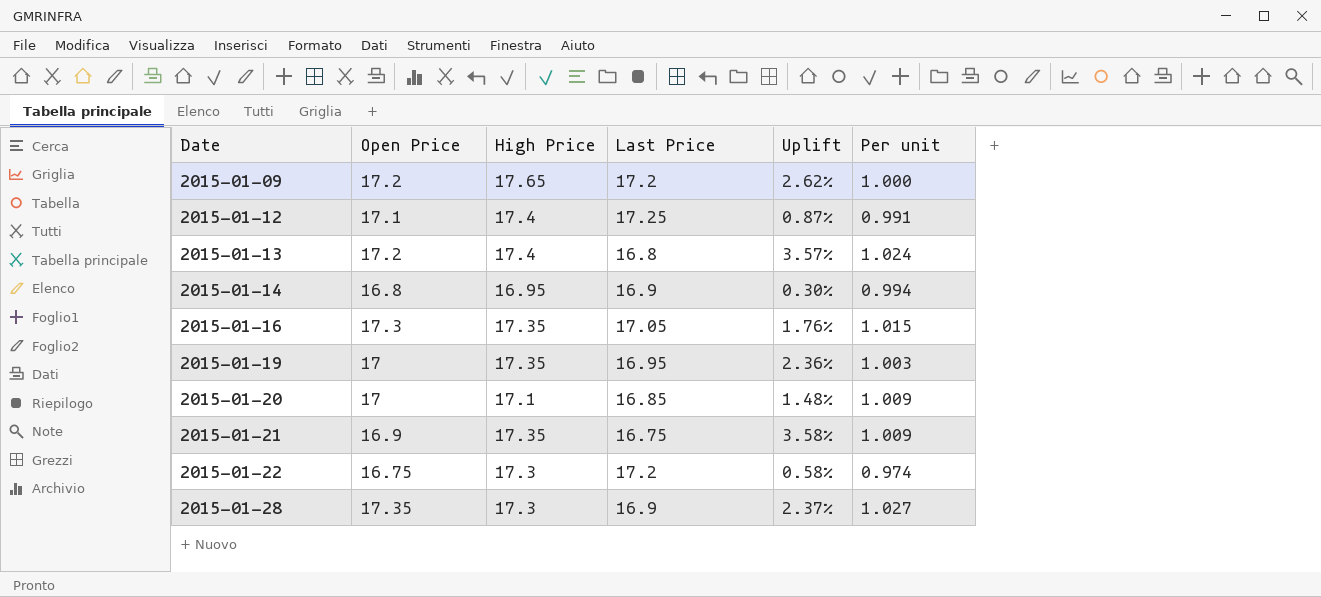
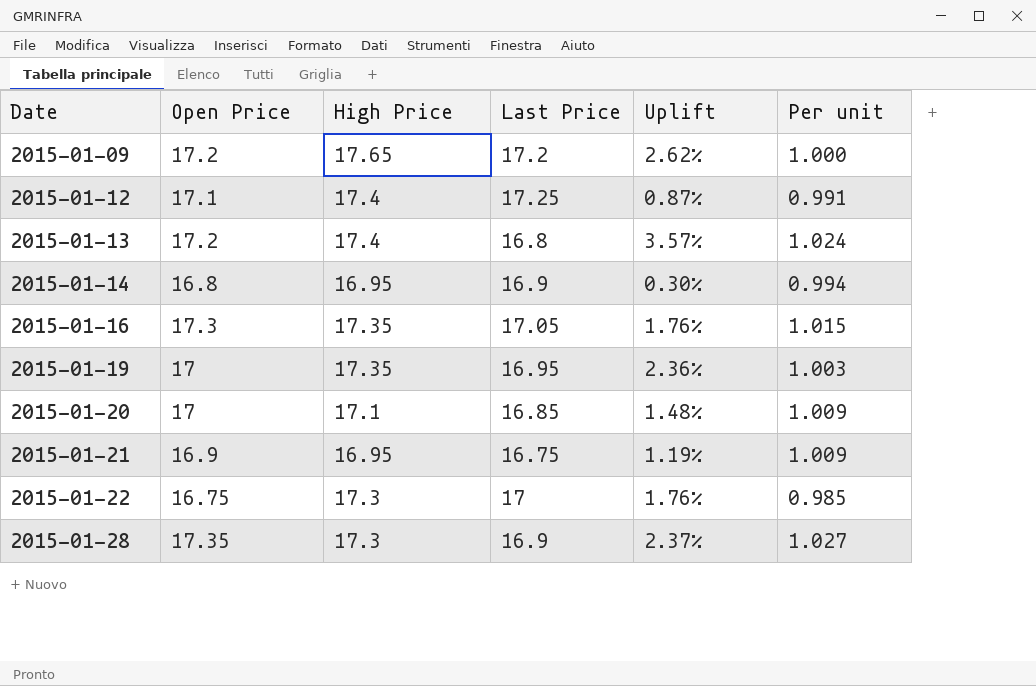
2015-01-21 | High Price: 17.35 -> 16.95
2015-01-21 | Uplift: 3.58% -> 1.19%
2015-01-22 | Last Price: 17.2 -> 17
2015-01-22 | Uplift: 0.58% -> 1.76%
2015-01-22 | Per unit: 0.974 -> 0.985

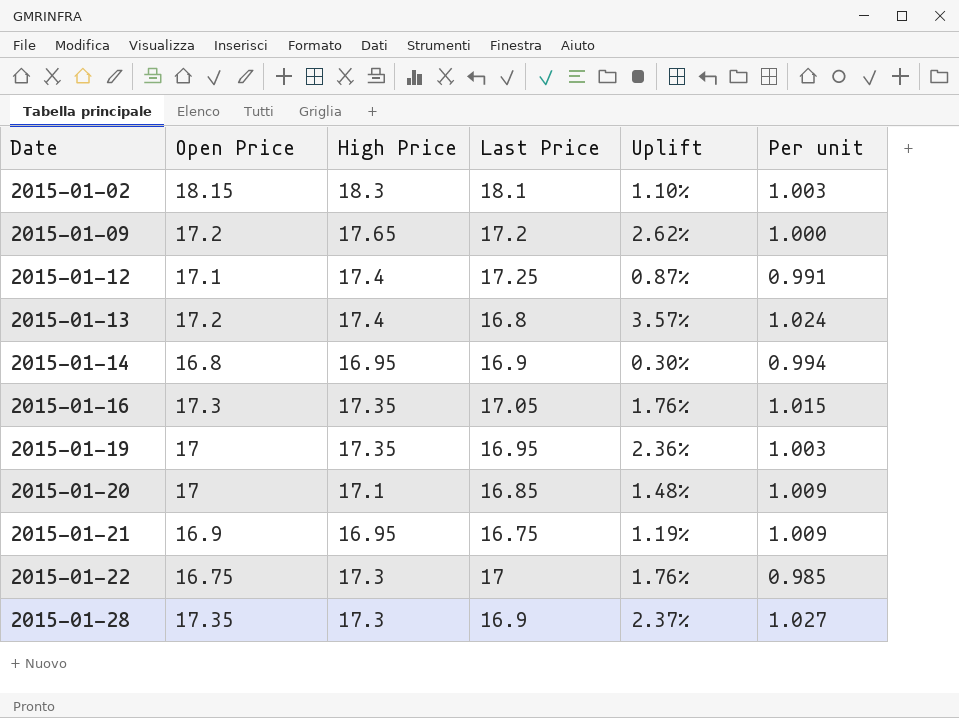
row 2015-01-02: none -> 18.15 | 18.3 | 18.1 | 1.10% | 1.003

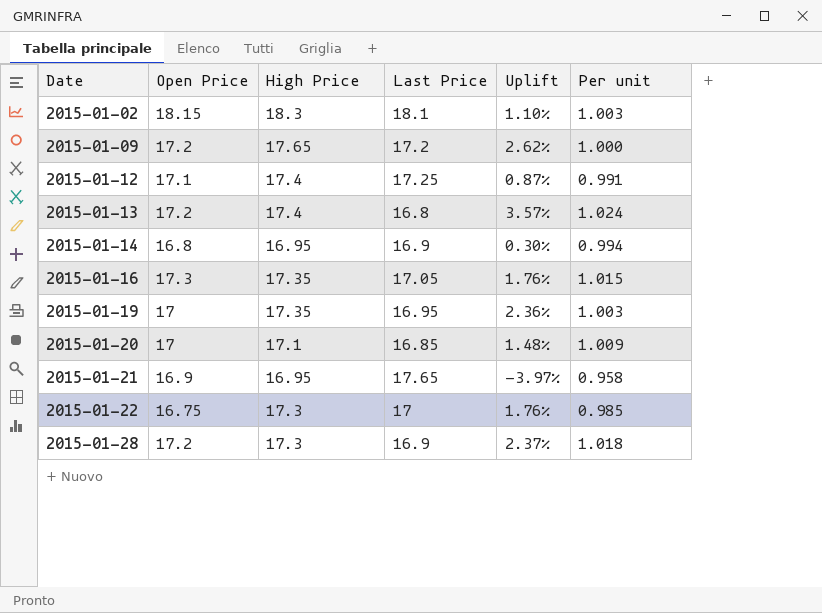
2015-01-21 | Last Price: 16.75 -> 17.65
2015-01-21 | Uplift: 1.19% -> -3.97%
2015-01-21 | Per unit: 1.009 -> 0.958
2015-01-28 | Open Price: 17.35 -> 17.2
2015-01-28 | Per unit: 1.027 -> 1.018

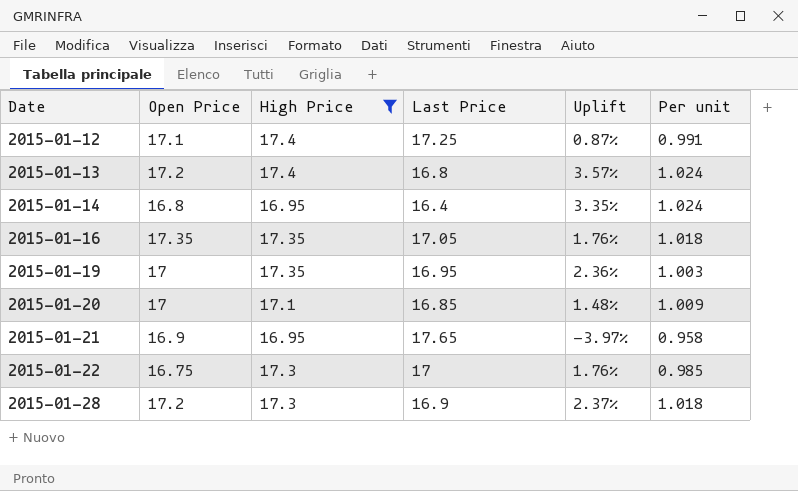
filter: none -> High Price <= 17.4
2015-01-14 | Last Price: 16.9 -> 16.4
2015-01-14 | Uplift: 0.30% -> 3.35%
2015-01-14 | Per unit: 0.994 -> 1.024
2015-01-16 | Open Price: 17.3 -> 17.35
2015-01-16 | Per unit: 1.015 -> 1.018

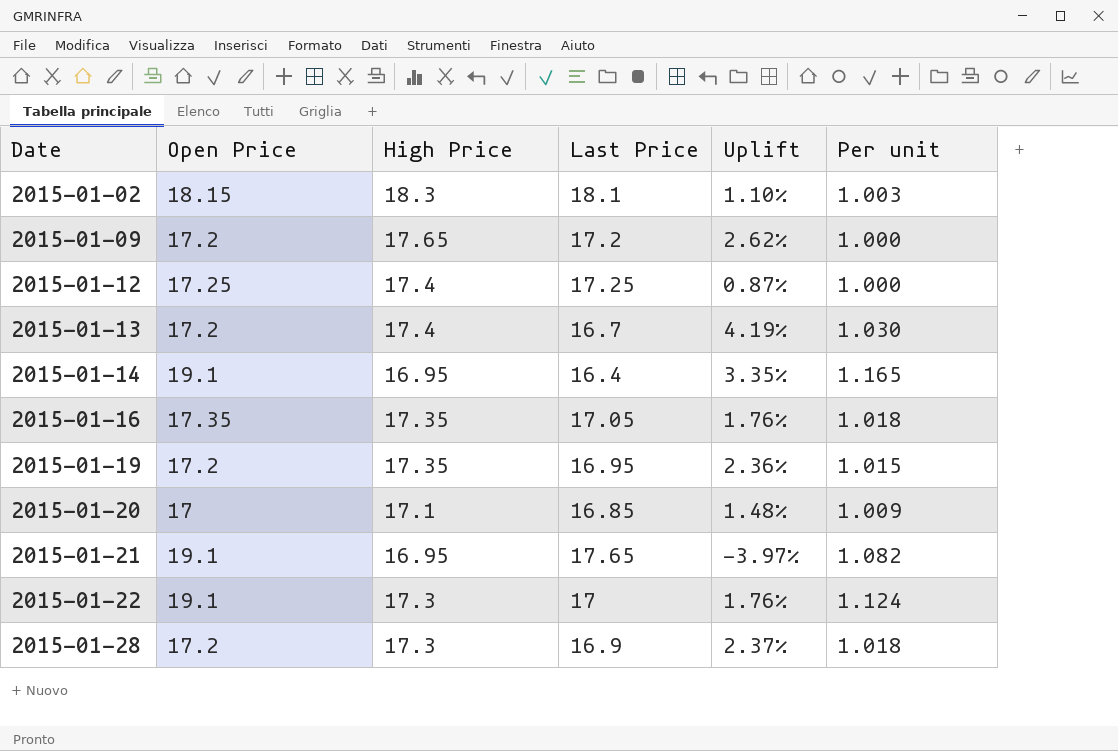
filter: High Price <= 17.4 -> none
2015-01-12 | Open Price: 17.1 -> 17.25
2015-01-12 | Per unit: 0.991 -> 1.000
2015-01-13 | Last Price: 16.8 -> 16.7
2015-01-13 | Uplift: 3.57% -> 4.19%
2015-01-13 | Per unit: 1.024 -> 1.030
2015-01-14 | Open Price: 16.8 -> 19.1
2015-01-14 | Per unit: 1.024 -> 1.165
2015-01-19 | Open Price: 17 -> 17.2
2015-01-19 | Per unit: 1.003 -> 1.015
2015-01-21 | Open Price: 16.9 -> 19.1
2015-01-21 | Per unit: 0.958 -> 1.082
2015-01-22 | Open Price: 16.75 -> 19.1
2015-01-22 | Per unit: 0.985 -> 1.124

